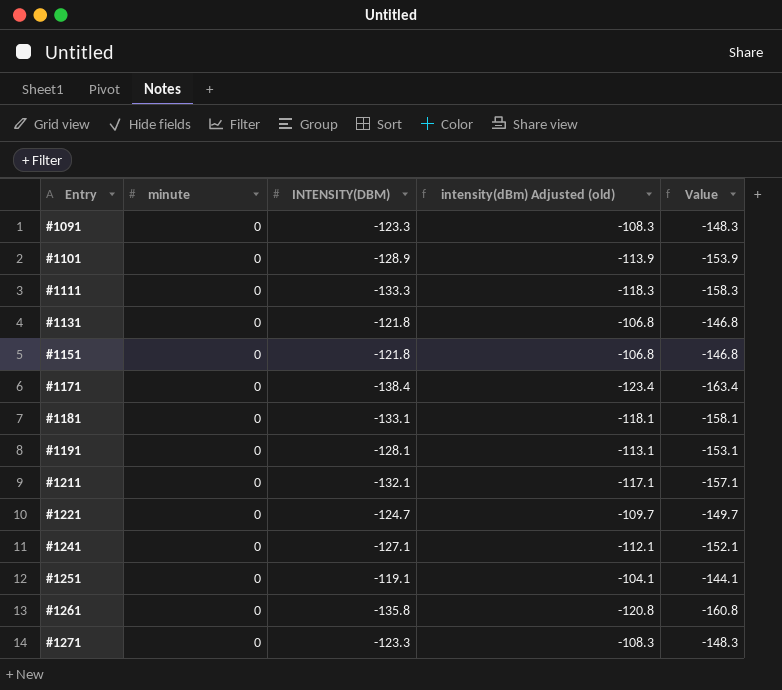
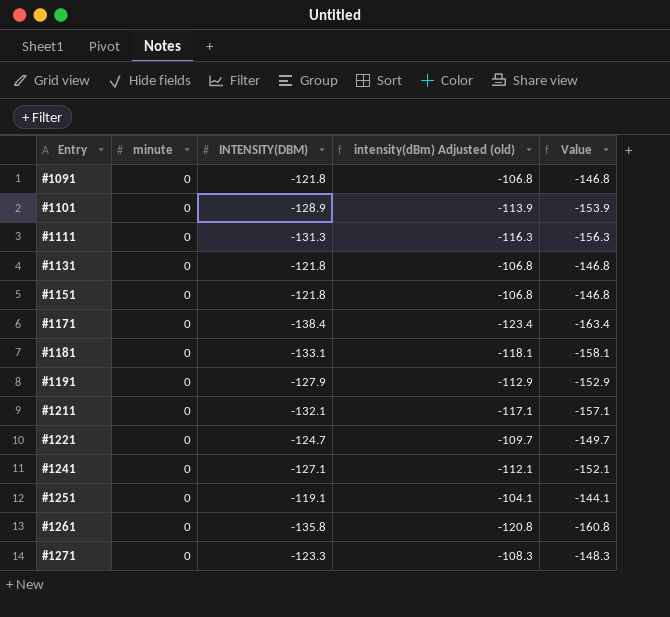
#1091 | INTENSITY(DBM): -123.3 -> -121.8
#1091 | intensity(dBm) Adjusted (old): -108.3 -> -106.8
#1091 | Value: -148.3 -> -146.8
#1111 | INTENSITY(DBM): -133.3 -> -131.3
#1111 | intensity(dBm) Adjusted (old): -118.3 -> -116.3
#1111 | Value: -158.3 -> -156.3
#1191 | INTENSITY(DBM): -128.1 -> -127.9
#1191 | intensity(dBm) Adjusted (old): -113.1 -> -112.9
#1191 | Value: -153.1 -> -152.9

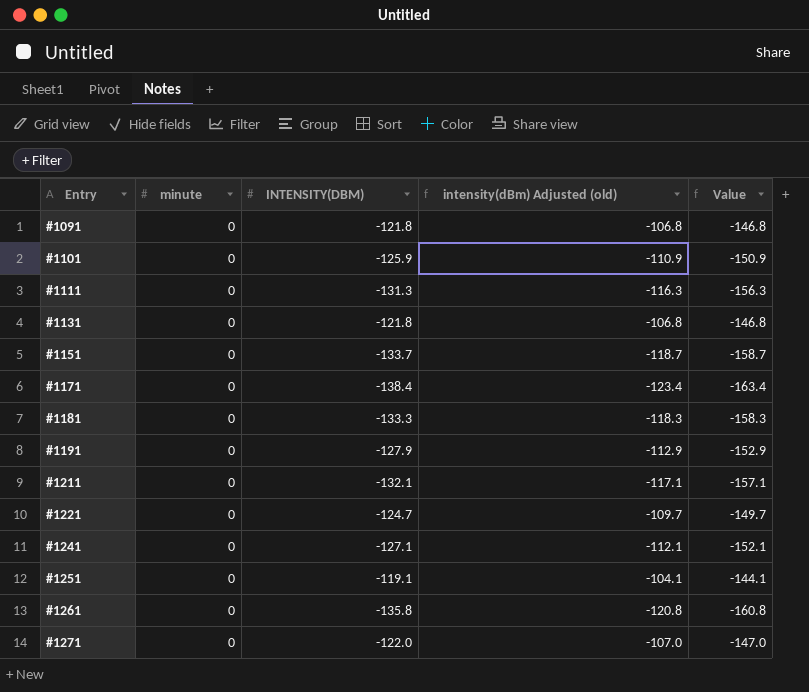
#1101 | INTENSITY(DBM): -128.9 -> -125.9
#1101 | intensity(dBm) Adjusted (old): -113.9 -> -110.9
#1101 | Value: -153.9 -> -150.9
#1151 | INTENSITY(DBM): -121.8 -> -133.7
#1151 | intensity(dBm) Adjusted (old): -106.8 -> -118.7
#1151 | Value: -146.8 -> -158.7
#1181 | INTENSITY(DBM): -133.1 -> -133.3
#1181 | intensity(dBm) Adjusted (old): -118.1 -> -118.3
#1181 | Value: -158.1 -> -158.3
#1271 | INTENSITY(DBM): -123.3 -> -122.0
#1271 | intensity(dBm) Adjusted (old): -108.3 -> -107.0
#1271 | Value: -148.3 -> -147.0

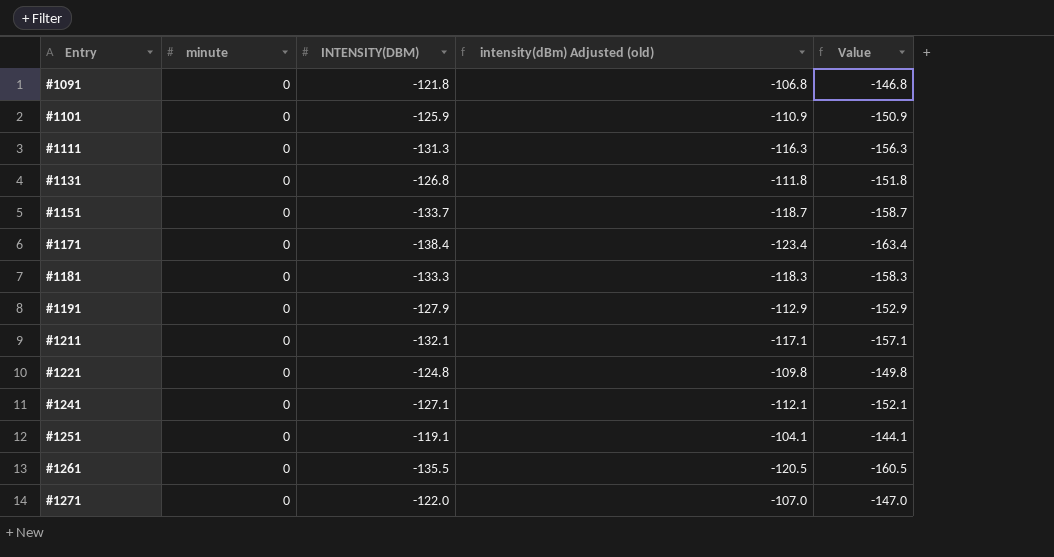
#1131 | INTENSITY(DBM): -121.8 -> -126.8
#1131 | intensity(dBm) Adjusted (old): -106.8 -> -111.8
#1131 | Value: -146.8 -> -151.8
#1221 | INTENSITY(DBM): -124.7 -> -124.8
#1221 | intensity(dBm) Adjusted (old): -109.7 -> -109.8
#1221 | Value: -149.7 -> -149.8
#1261 | INTENSITY(DBM): -135.8 -> -135.5
#1261 | intensity(dBm) Adjusted (old): -120.8 -> -120.5
#1261 | Value: -160.8 -> -160.5

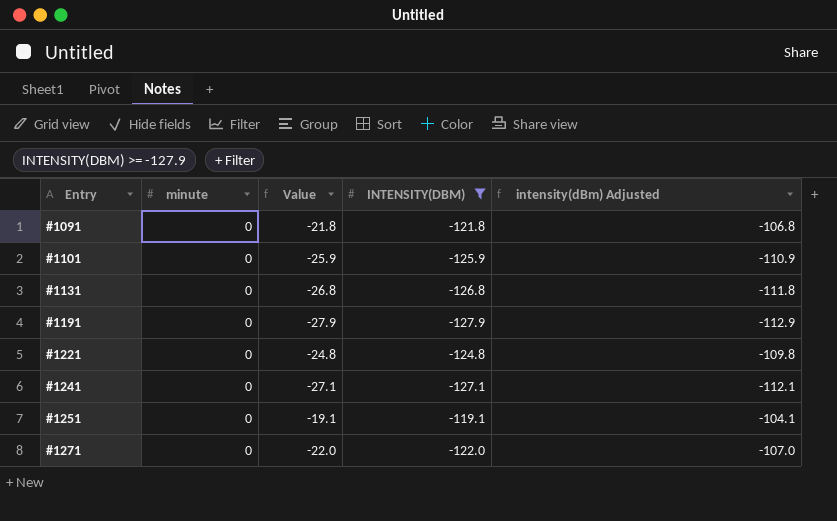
filter: none -> INTENSITY(DBM) >= -127.9
column Value | formula: [INTENSITY(DBM)] - 25 -> [INTENSITY(DBM)] + 100
column Value | position: 5 -> 3
column name: intensity(dBm) Adjusted (old) -> intensity(dBm) Adjusted

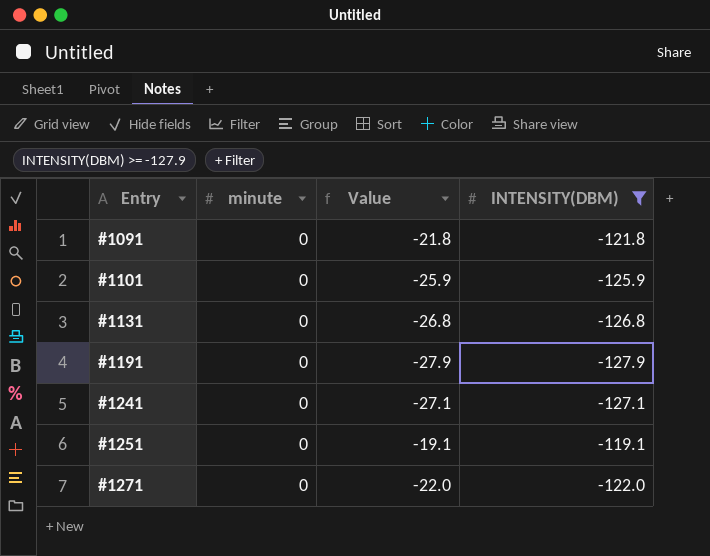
column intensity(dBm) Adjusted | formula: [INTENSITY(DBM)] + 15 -> none
row #1221: 0 | -24.8 | -124.8 | -109.8 -> none

